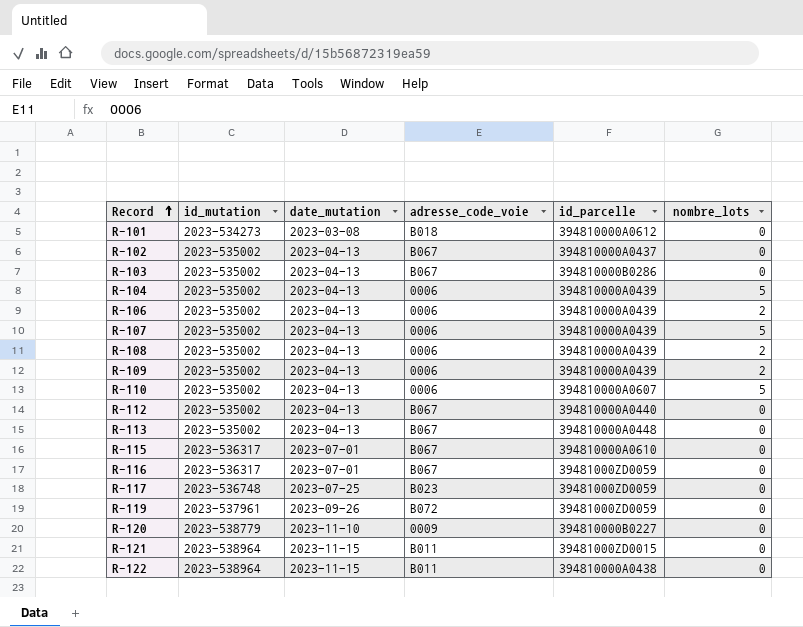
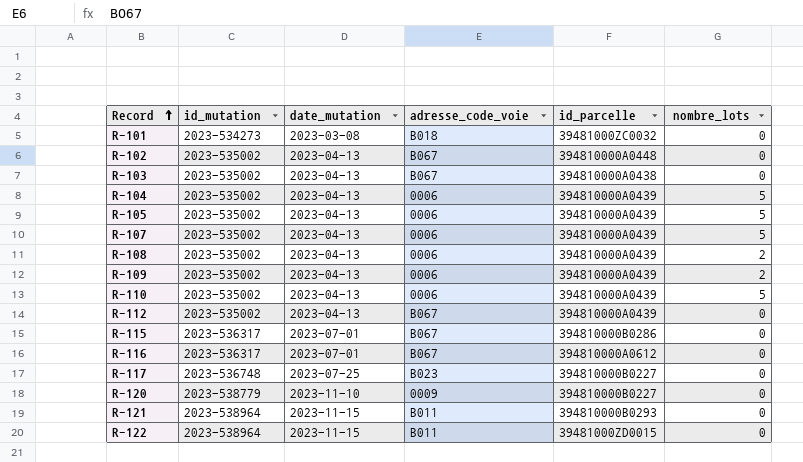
row R-106: 2023-535002 | 2023-04-13 | 0006 | 394810000A0439 | 2 -> none
row R-113: 2023-535002 | 2023-04-13 | B067 | 394810000A0448 | 0 -> none
row R-119: 2023-537961 | 2023-09-26 | B072 | 39481000ZD0059 | 0 -> none
R-101 | id_parcelle: 394810000A0612 -> 39481000ZC0032
R-102 | id_parcelle: 394810000A0437 -> 394810000A0448
R-103 | id_parcelle: 394810000B0286 -> 394810000A0438
row R-105: none -> 2023-535002 | 2023-04-13 | 0006 | 394810000A0439 | 5
R-110 | id_parcelle: 394810000A0607 -> 394810000A0439
R-112 | id_parcelle: 394810000A0440 -> 394810000A0439
R-115 | id_parcelle: 394810000A0610 -> 394810000B0286
R-116 | id_parcelle: 39481000ZD0059 -> 394810000A0612
R-117 | id_parcelle: 39481000ZD0059 -> 394810000B0227
R-121 | id_parcelle: 39481000ZD0015 -> 394810000B0293
R-122 | id_parcelle: 394810000A0438 -> 39481000ZD0015

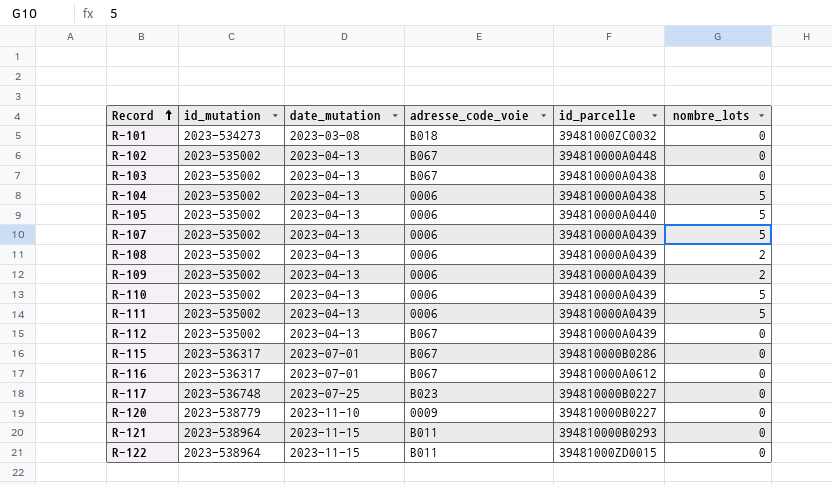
R-104 | id_parcelle: 394810000A0439 -> 394810000A0438
R-105 | id_parcelle: 394810000A0439 -> 394810000A0440
row R-111: none -> 2023-535002 | 2023-04-13 | 0006 | 394810000A0439 | 5

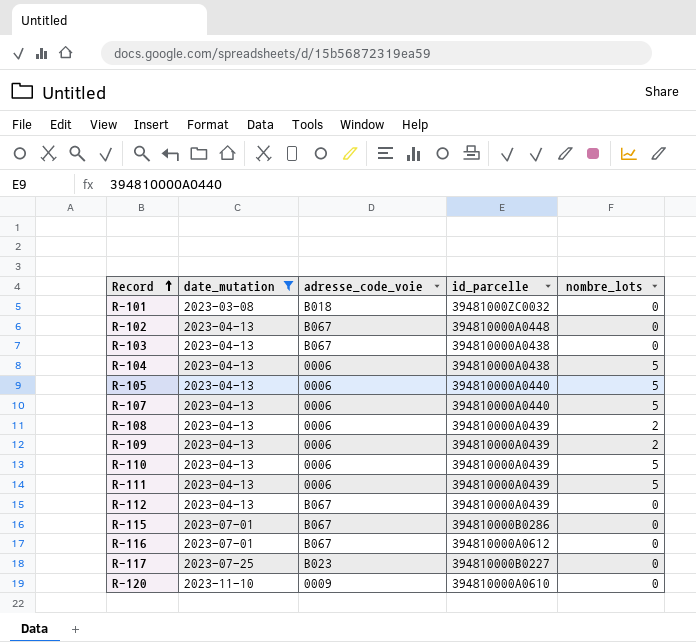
filter: none -> date_mutation != 2023-11-15
column id_mutation | position: 2 -> none
R-107 | id_parcelle: 394810000A0439 -> 394810000A0440
R-120 | id_parcelle: 394810000B0227 -> 394810000A0610

